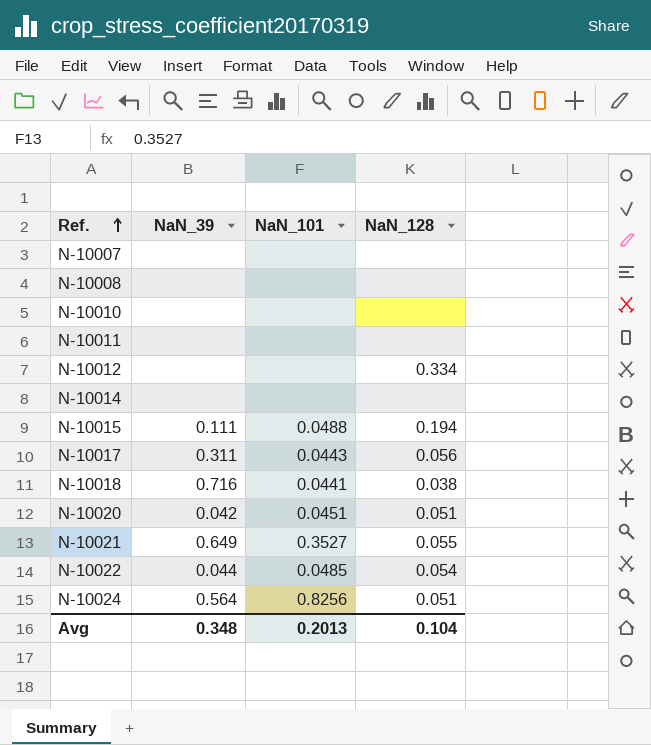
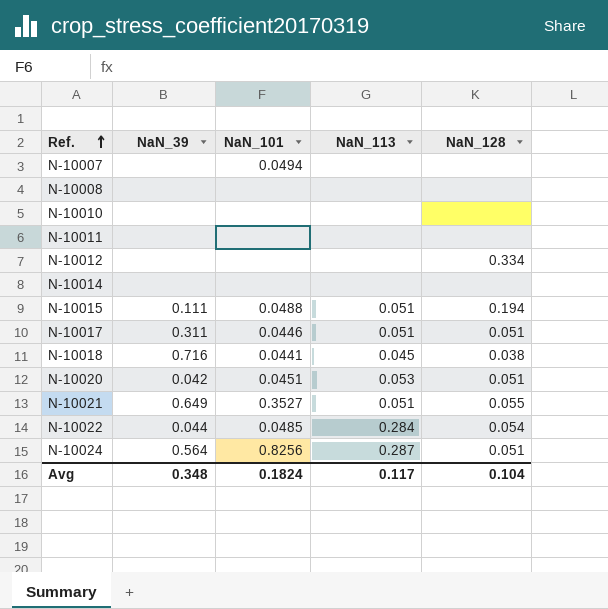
column NaN_113 | position: none -> 4
N-10007 | NaN_101: none -> 0.0494
N-10017 | NaN_101: 0.0443 -> 0.0446
N-10017 | NaN_128: 0.056 -> 0.051
Avg | NaN_101: 0.2013 -> 0.1824

